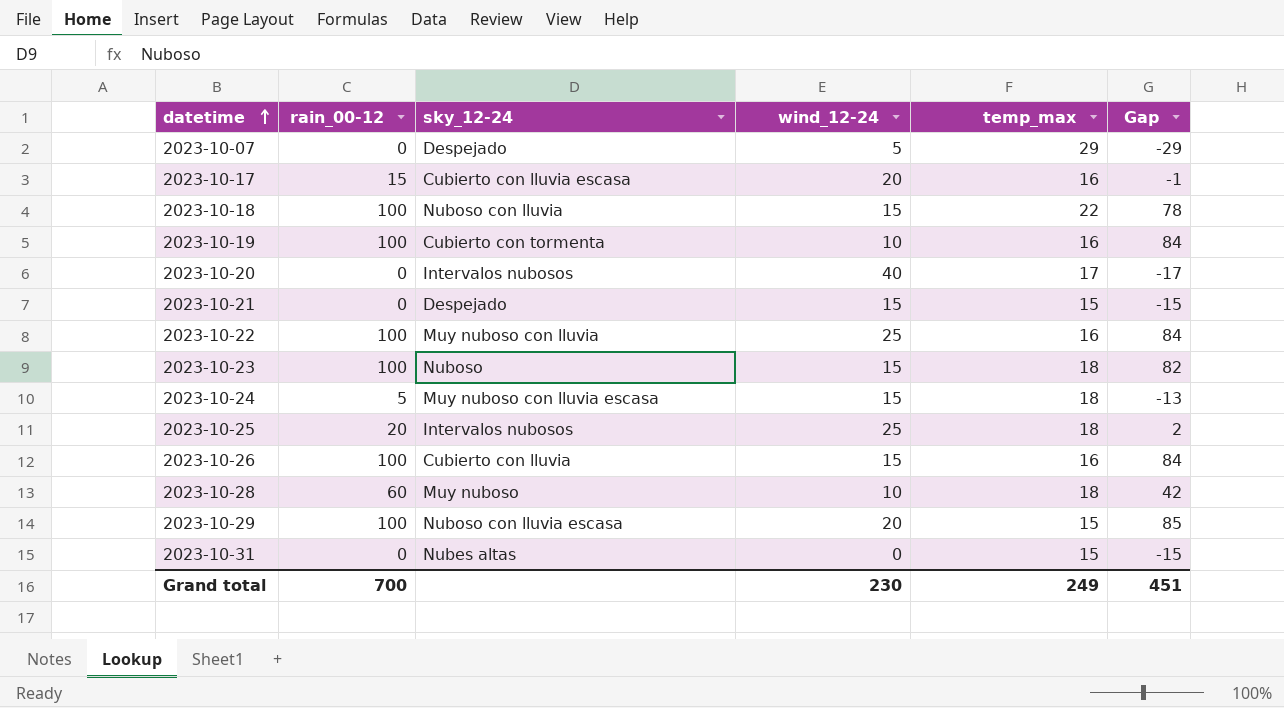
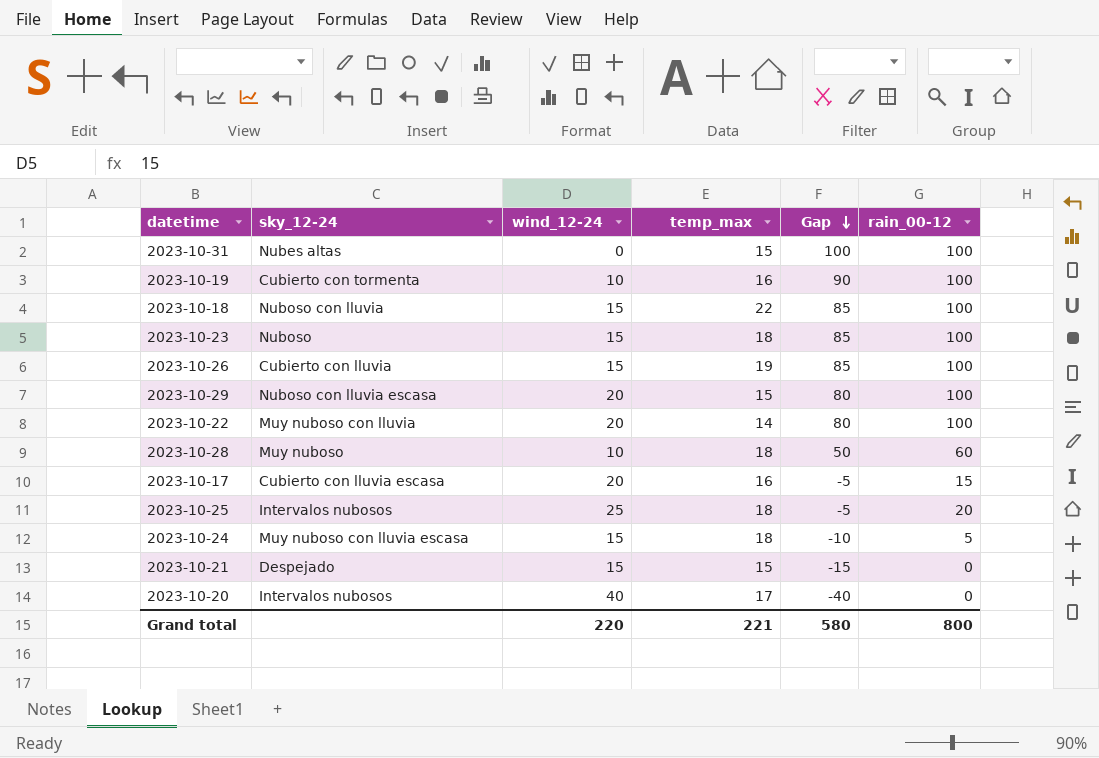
row order: datetime ascending -> Gap descending
column Gap | formula: [rain_00-12] - [temp_max] -> [rain_00-12] - [wind_12-24]
column rain_00-12 | position: 2 -> 6
row 2023-10-07: 0 | Despejado | 5 | 29 | -29 -> none
2023-10-31 | rain_00-12: 0 -> 100
2023-10-26 | temp_max: 16 -> 19
2023-10-22 | wind_12-24: 25 -> 20
2023-10-22 | temp_max: 16 -> 14
Grand total | wind_12-24: 230 -> 220
Grand total | temp_max: 249 -> 221
Grand total | Gap: 451 -> 580
Grand total | rain_00-12: 700 -> 800

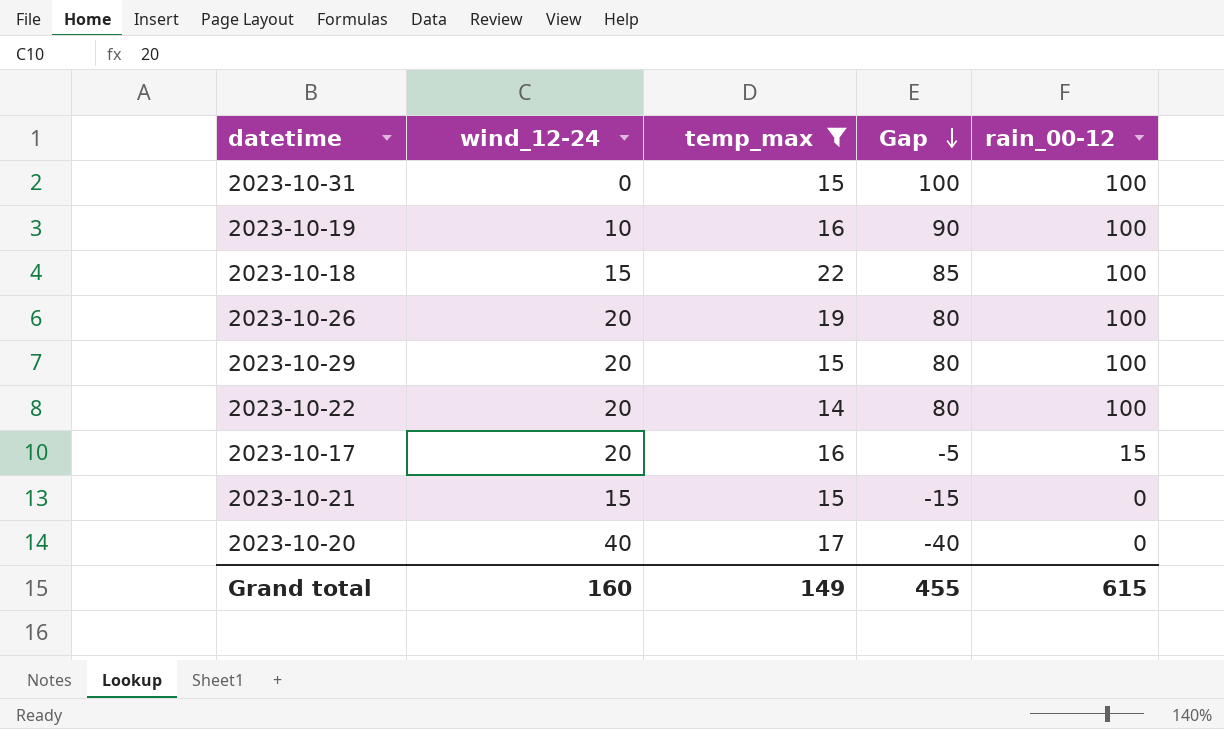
filter: none -> temp_max != 18
column sky_12-24 | position: 2 -> none
2023-10-26 | wind_12-24: 15 -> 20
2023-10-26 | Gap: 85 -> 80
Grand total | wind_12-24: 220 -> 160
Grand total | temp_max: 221 -> 149
Grand total | Gap: 580 -> 455
Grand total | rain_00-12: 800 -> 615

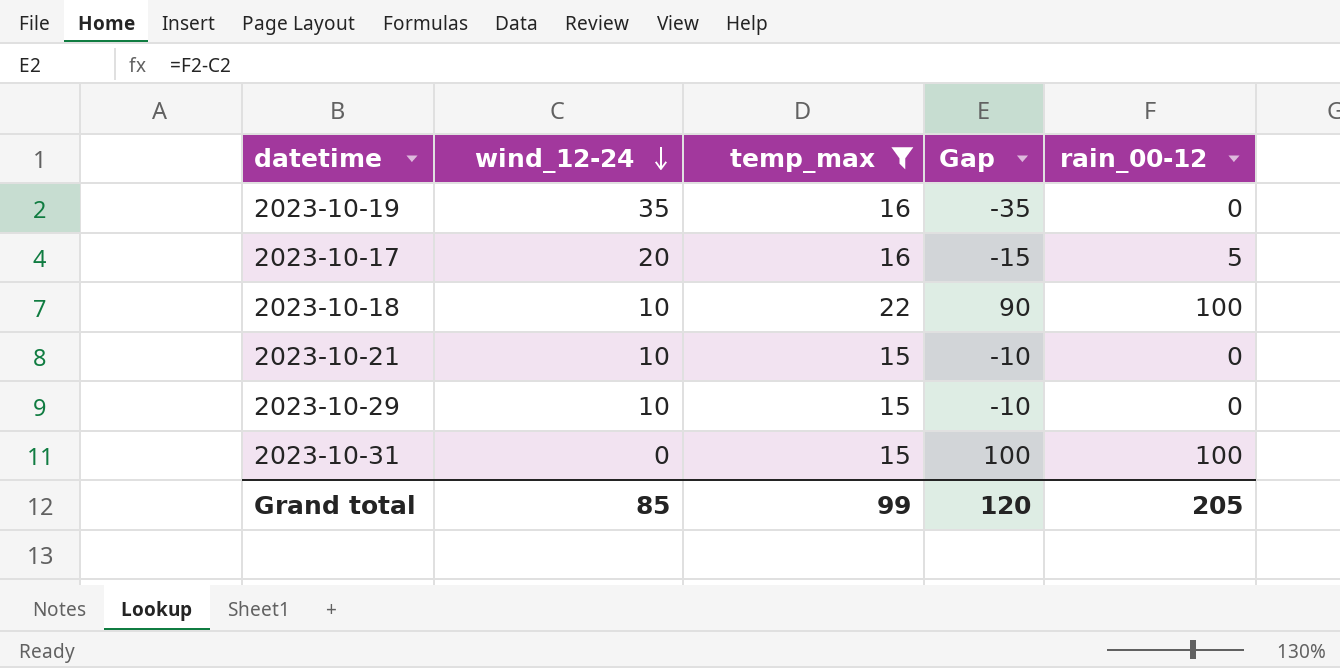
row order: Gap descending -> wind_12-24 descending
row 2023-10-26: 20 | 19 | 80 | 100 -> none
row 2023-10-22: 20 | 14 | 80 | 100 -> none
row 2023-10-20: 40 | 17 | -40 | 0 -> none
2023-10-19 | wind_12-24: 10 -> 35
2023-10-19 | Gap: 90 -> -35
2023-10-19 | rain_00-12: 100 -> 0
2023-10-17 | Gap: -5 -> -15
2023-10-17 | rain_00-12: 15 -> 5
2023-10-18 | wind_12-24: 15 -> 10
2023-10-18 | Gap: 85 -> 90
2023-10-21 | wind_12-24: 15 -> 10
2023-10-21 | Gap: -15 -> -10
2023-10-29 | wind_12-24: 20 -> 10
2023-10-29 | Gap: 80 -> -10
2023-10-29 | rain_00-12: 100 -> 0
Grand total | wind_12-24: 160 -> 85
Grand total | temp_max: 149 -> 99
Grand total | Gap: 455 -> 120
Grand total | rain_00-12: 615 -> 205

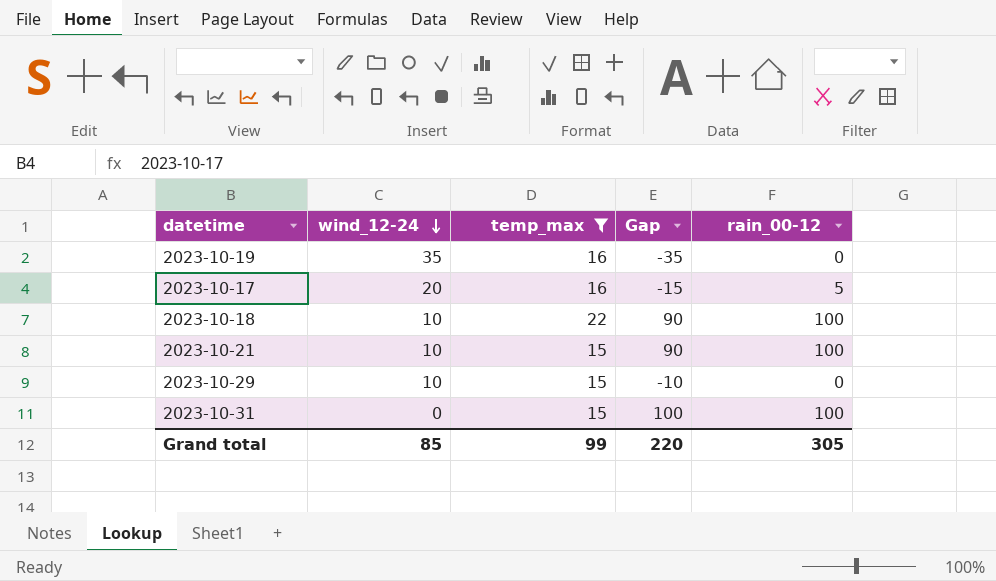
2023-10-21 | Gap: -10 -> 90
2023-10-21 | rain_00-12: 0 -> 100
Grand total | Gap: 120 -> 220
Grand total | rain_00-12: 205 -> 305

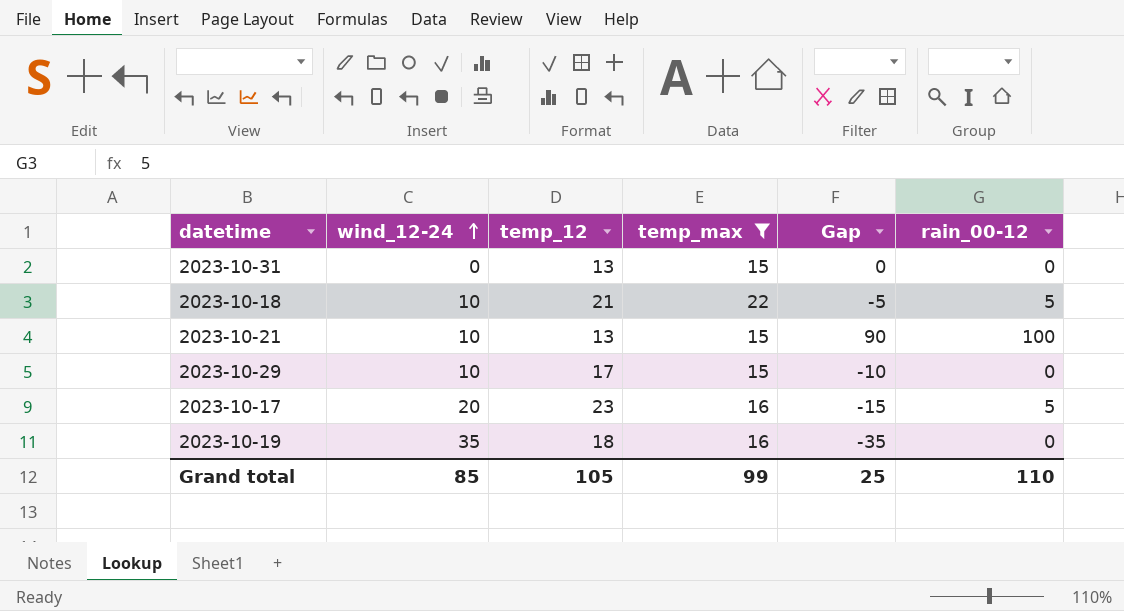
row order: wind_12-24 descending -> wind_12-24 ascending
column temp_12 | position: none -> 3
2023-10-31 | Gap: 100 -> 0
2023-10-31 | rain_00-12: 100 -> 0
2023-10-18 | Gap: 90 -> -5
2023-10-18 | rain_00-12: 100 -> 5
Grand total | Gap: 220 -> 25
Grand total | rain_00-12: 305 -> 110

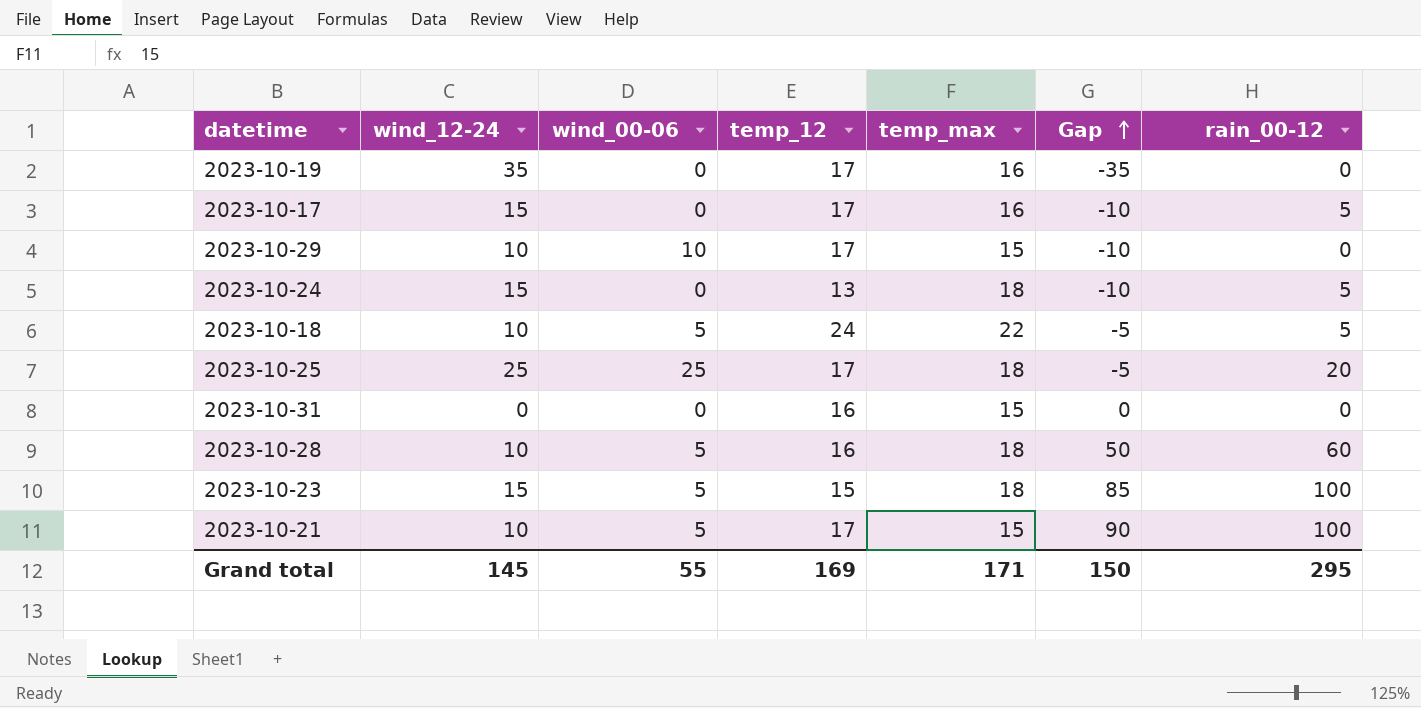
filter: temp_max != 18 -> none
row order: wind_12-24 ascending -> Gap ascending
column wind_00-06 | position: none -> 3
2023-10-19 | temp_12: 18 -> 17
2023-10-17 | wind_12-24: 20 -> 15
2023-10-17 | temp_12: 23 -> 17
2023-10-17 | Gap: -15 -> -10
2023-10-18 | temp_12: 21 -> 24
2023-10-31 | temp_12: 13 -> 16
2023-10-21 | temp_12: 13 -> 17
Grand total | wind_12-24: 85 -> 145
Grand total | temp_12: 105 -> 169
Grand total | temp_max: 99 -> 171
Grand total | Gap: 25 -> 150
Grand total | rain_00-12: 110 -> 295

